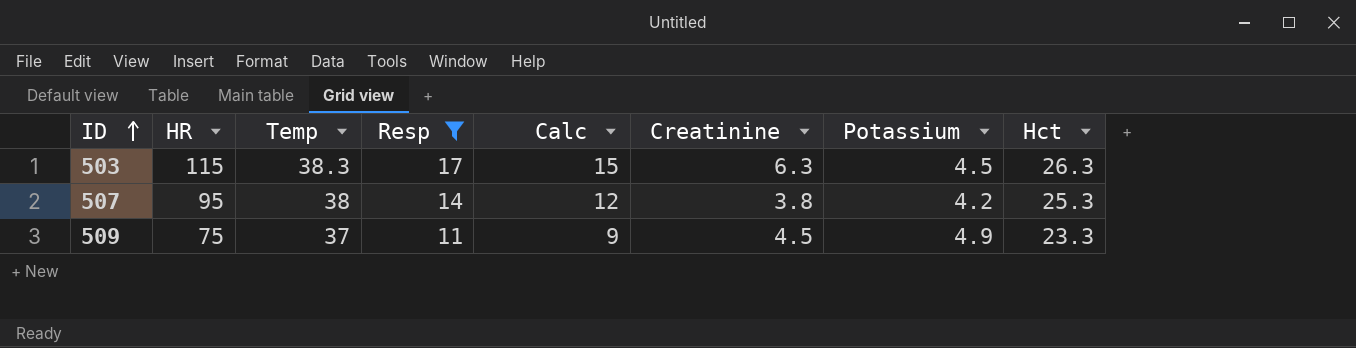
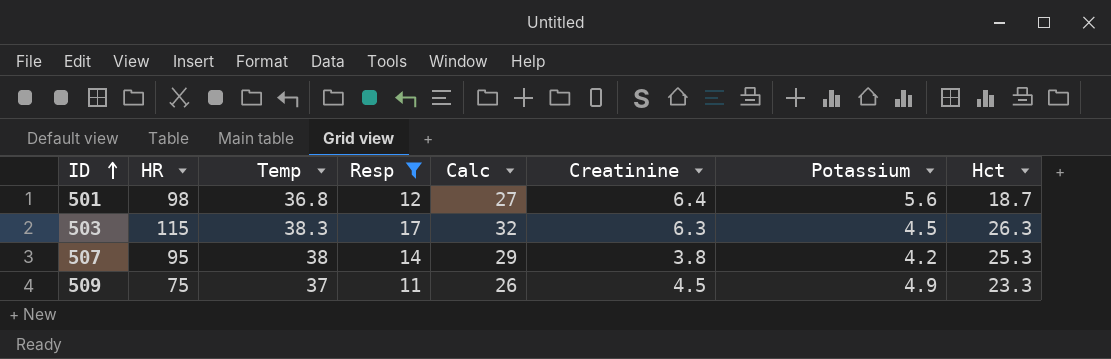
column Calc | formula: [Resp] - 2 -> [Resp] + 15
row 501: none -> 98 | 36.8 | 12 | 27 | 6.4 | 5.6 | 18.7

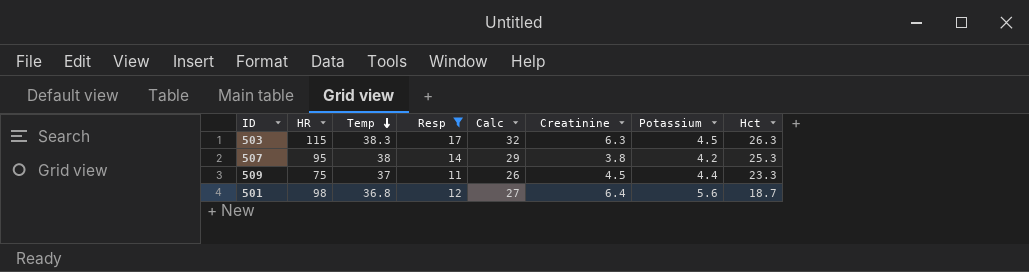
row order: ID ascending -> Temp descending
509 | Potassium: 4.9 -> 4.4

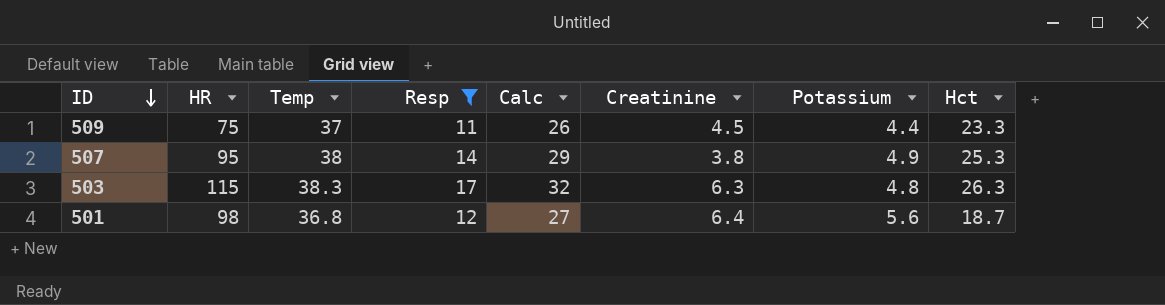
row order: Temp descending -> ID descending
507 | Potassium: 4.2 -> 4.9
503 | Potassium: 4.5 -> 4.8

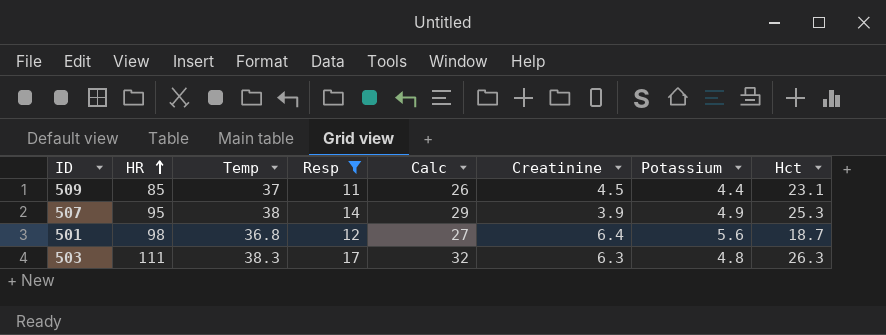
row order: ID descending -> HR ascending
509 | HR: 75 -> 85
509 | Hct: 23.3 -> 23.1
507 | Creatinine: 3.8 -> 3.9
503 | HR: 115 -> 111

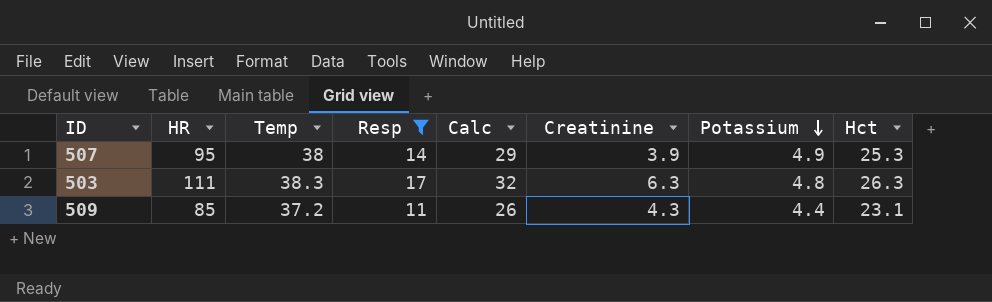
row order: HR ascending -> Potassium descending
row 501: 98 | 36.8 | 12 | 27 | 6.4 | 5.6 | 18.7 -> none
509 | Temp: 37 -> 37.2
509 | Creatinine: 4.5 -> 4.3

